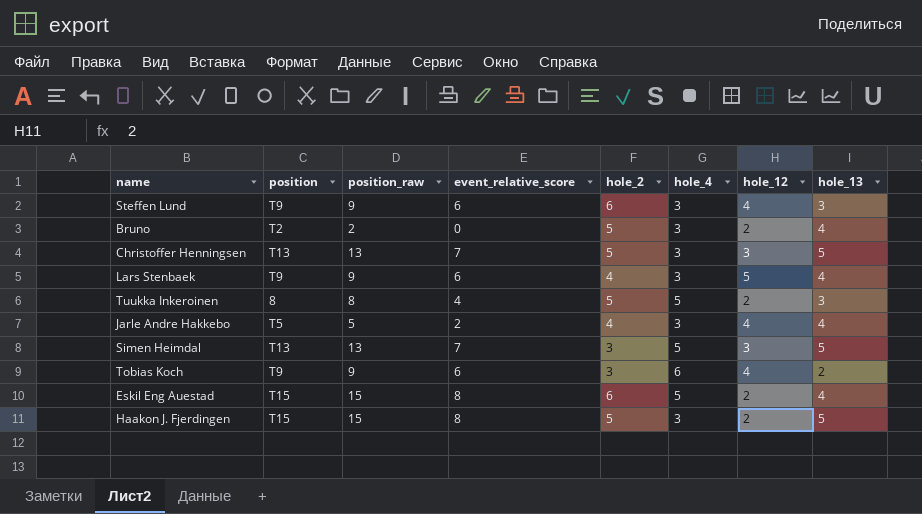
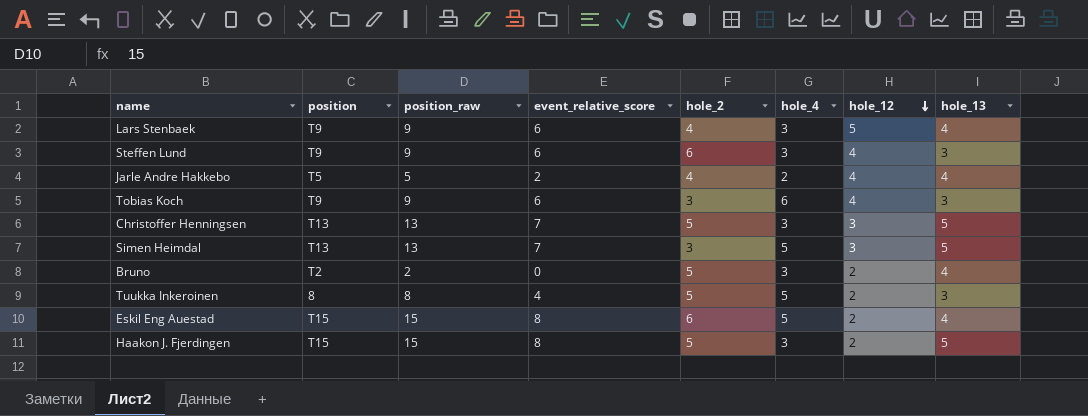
row order: none -> hole_12 descending
Jarle Andre Hakkebo | hole_4: 3 -> 2
Tobias Koch | hole_13: 2 -> 3

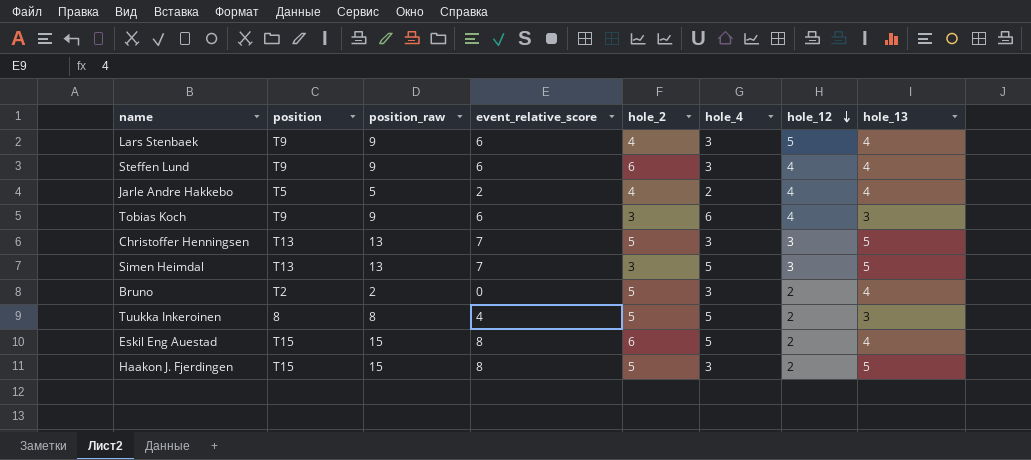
Steffen Lund | hole_13: 3 -> 4

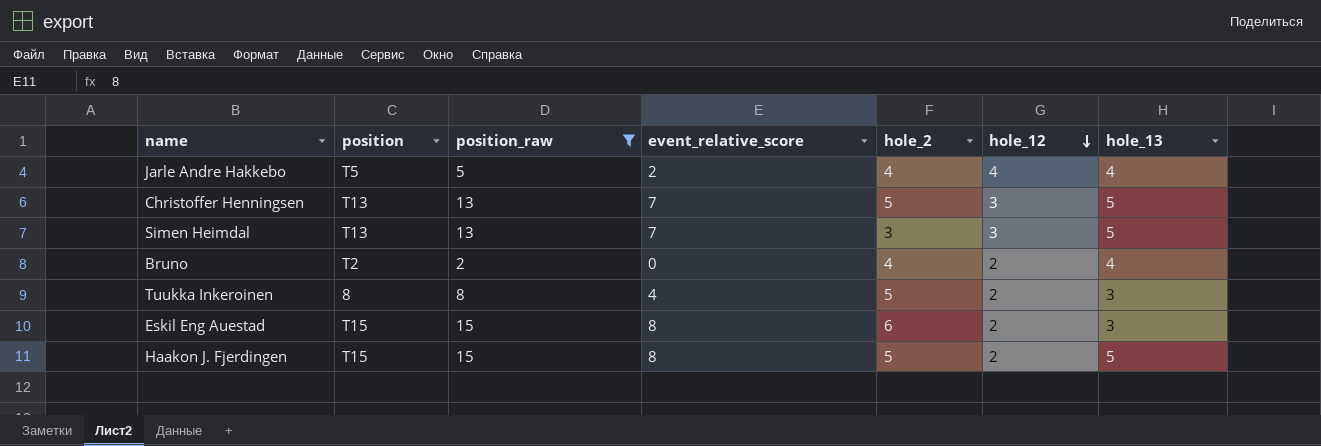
filter: none -> position_raw != 9
column hole_4 | position: 6 -> none
Bruno | hole_2: 5 -> 4
Eskil Eng Auestad | hole_13: 4 -> 3

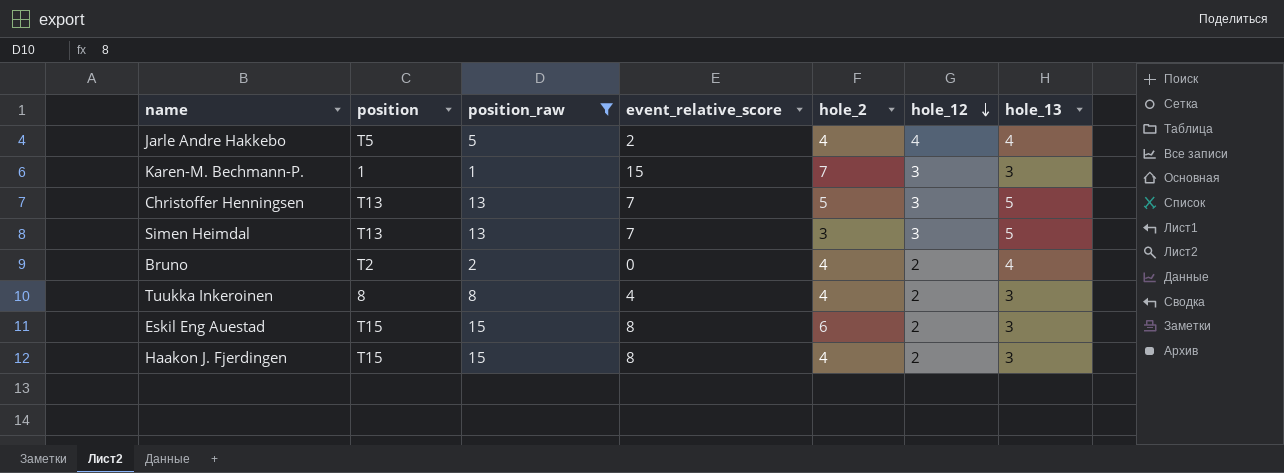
row Karen-M. Bechmann-P.: none -> 1 | 1 | 15 | 7 | 3 | 3
Tuukka Inkeroinen | hole_2: 5 -> 4
Haakon J. Fjerdingen | hole_2: 5 -> 4
Haakon J. Fjerdingen | hole_13: 5 -> 3

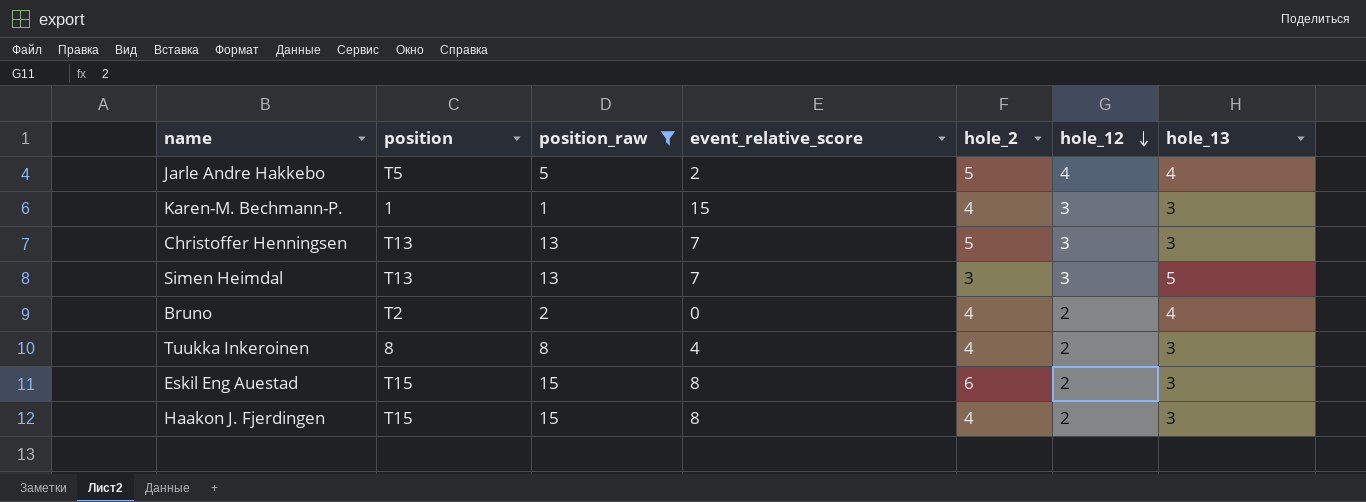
Jarle Andre Hakkebo | hole_2: 4 -> 5
Karen-M. Bechmann-P. | hole_2: 7 -> 4
Christoffer Henningsen | hole_13: 5 -> 3

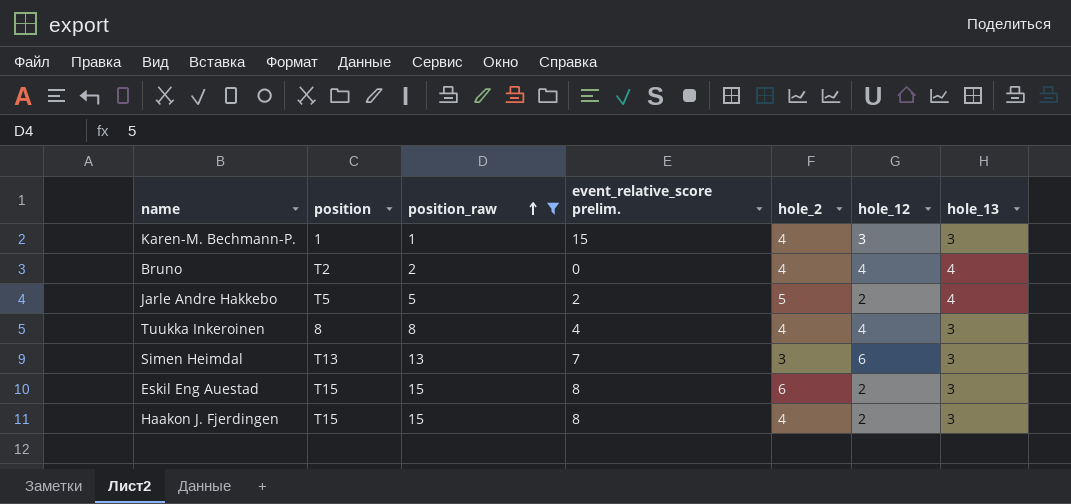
row order: hole_12 descending -> position_raw ascending
column name: event_relative_score -> event_relative_score prelim.
row Christoffer Henningsen: T13 | 13 | 7 | 5 | 3 | 3 -> none
Bruno | hole_12: 2 -> 4
Jarle Andre Hakkebo | hole_12: 4 -> 2
Tuukka Inkeroinen | hole_12: 2 -> 4
Simen Heimdal | hole_12: 3 -> 6
Simen Heimdal | hole_13: 5 -> 3

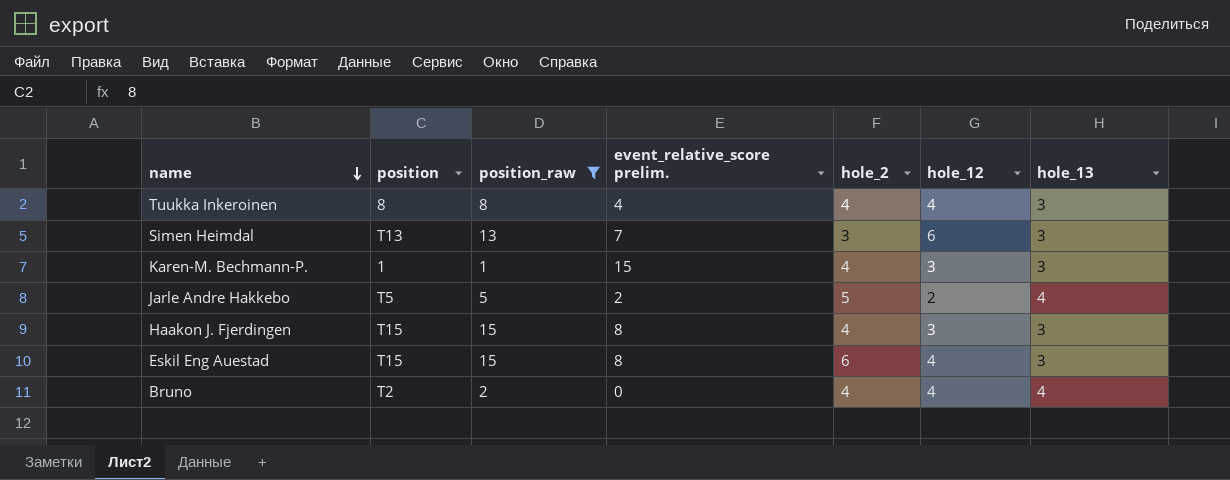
row order: position_raw ascending -> name descending
Haakon J. Fjerdingen | hole_12: 2 -> 3
Eskil Eng Auestad | hole_12: 2 -> 4

